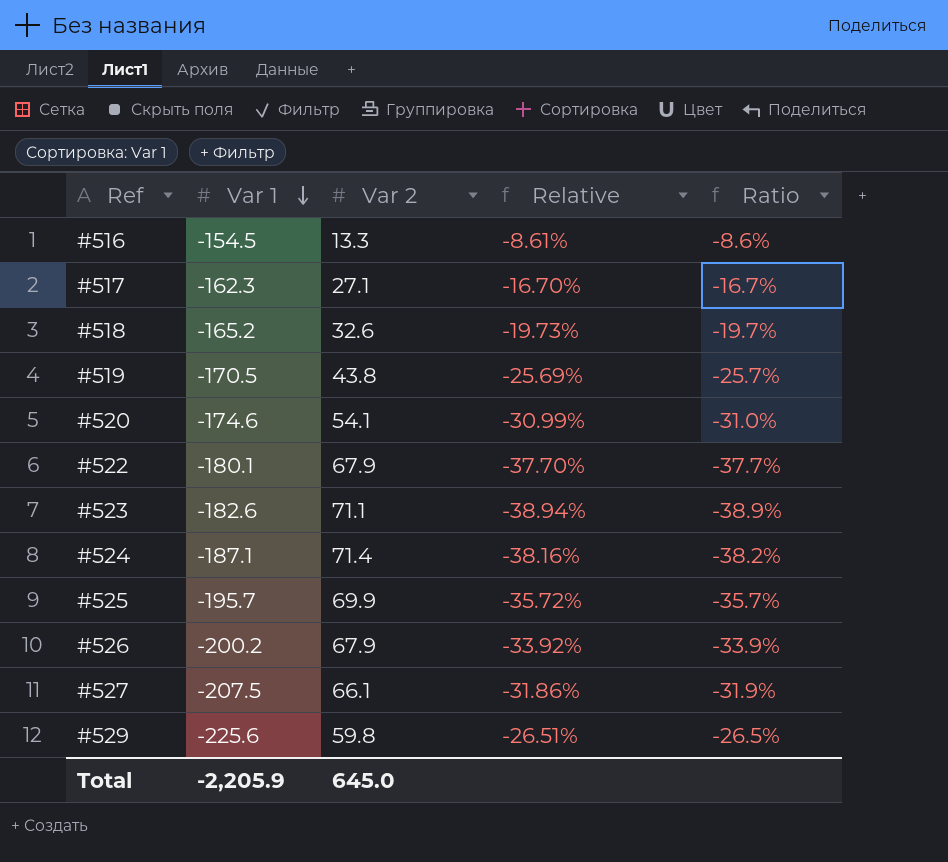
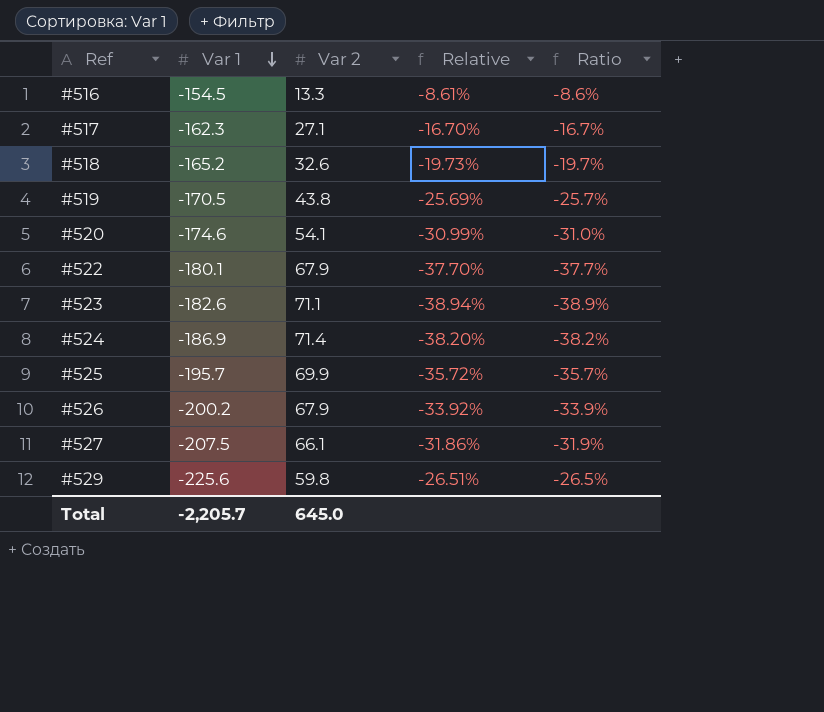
#524 | Var 1: -187.1 -> -186.9
#524 | Relative: -38.16% -> -38.20%
Total | Var 1: -2,205.9 -> -2,205.7

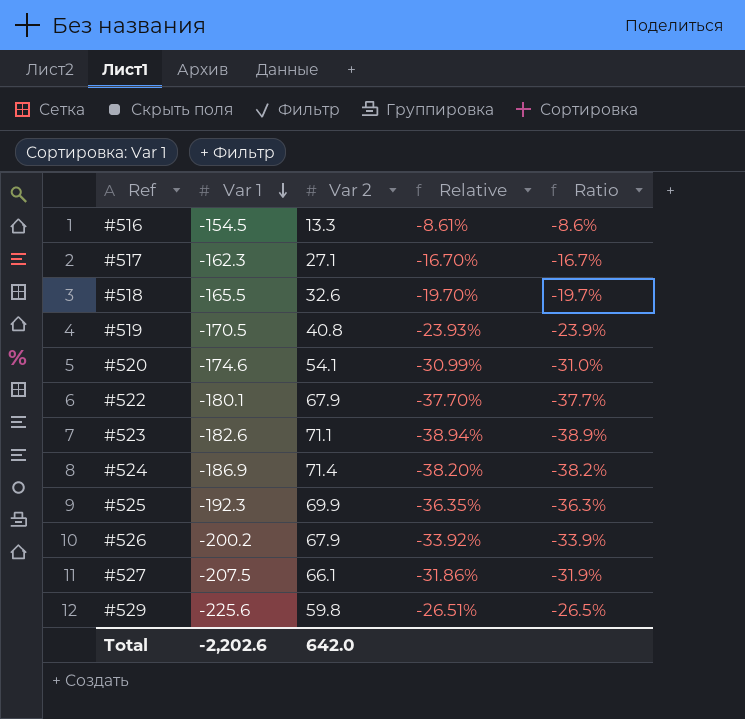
#518 | Var 1: -165.2 -> -165.5
#518 | Relative: -19.73% -> -19.70%
#519 | Var 2: 43.8 -> 40.8
#519 | Relative: -25.69% -> -23.93%
#519 | Ratio: -25.7% -> -23.9%
#525 | Var 1: -195.7 -> -192.3
#525 | Relative: -35.72% -> -36.35%
#525 | Ratio: -35.7% -> -36.3%
Total | Var 1: -2,205.7 -> -2,202.6
Total | Var 2: 645.0 -> 642.0

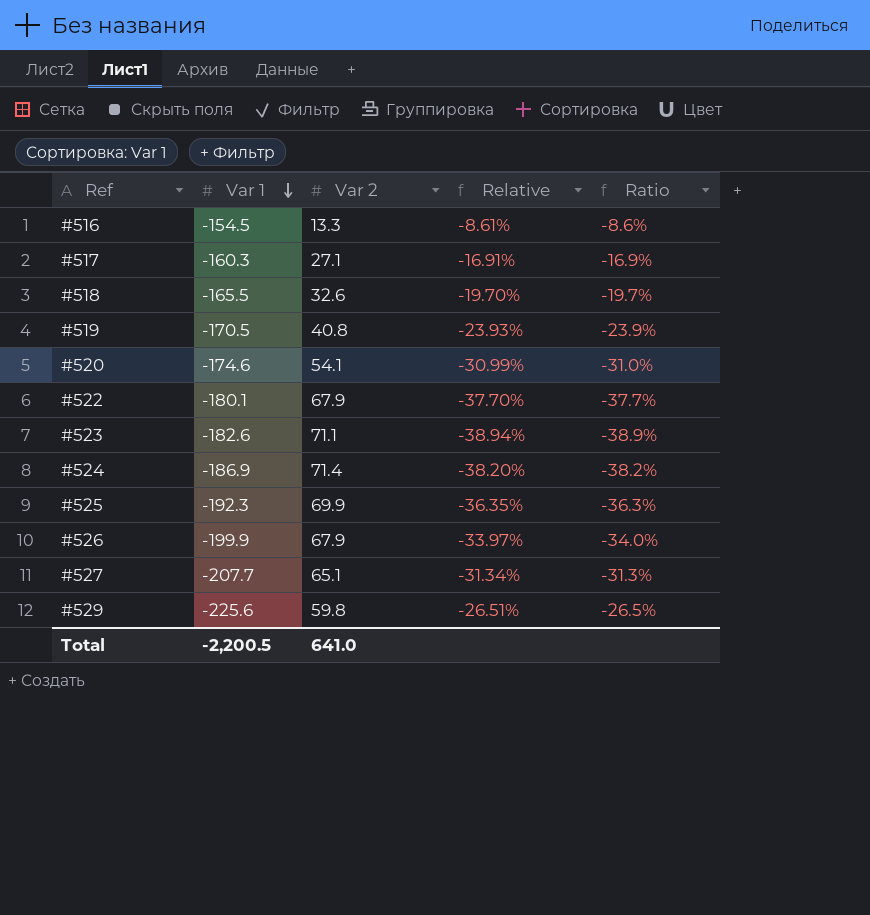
#517 | Var 1: -162.3 -> -160.3
#517 | Relative: -16.70% -> -16.91%
#517 | Ratio: -16.7% -> -16.9%
#526 | Var 1: -200.2 -> -199.9
#526 | Relative: -33.92% -> -33.97%
#526 | Ratio: -33.9% -> -34.0%
#527 | Var 1: -207.5 -> -207.7
#527 | Var 2: 66.1 -> 65.1
#527 | Relative: -31.86% -> -31.34%
#527 | Ratio: -31.9% -> -31.3%
Total | Var 1: -2,202.6 -> -2,200.5
Total | Var 2: 642.0 -> 641.0

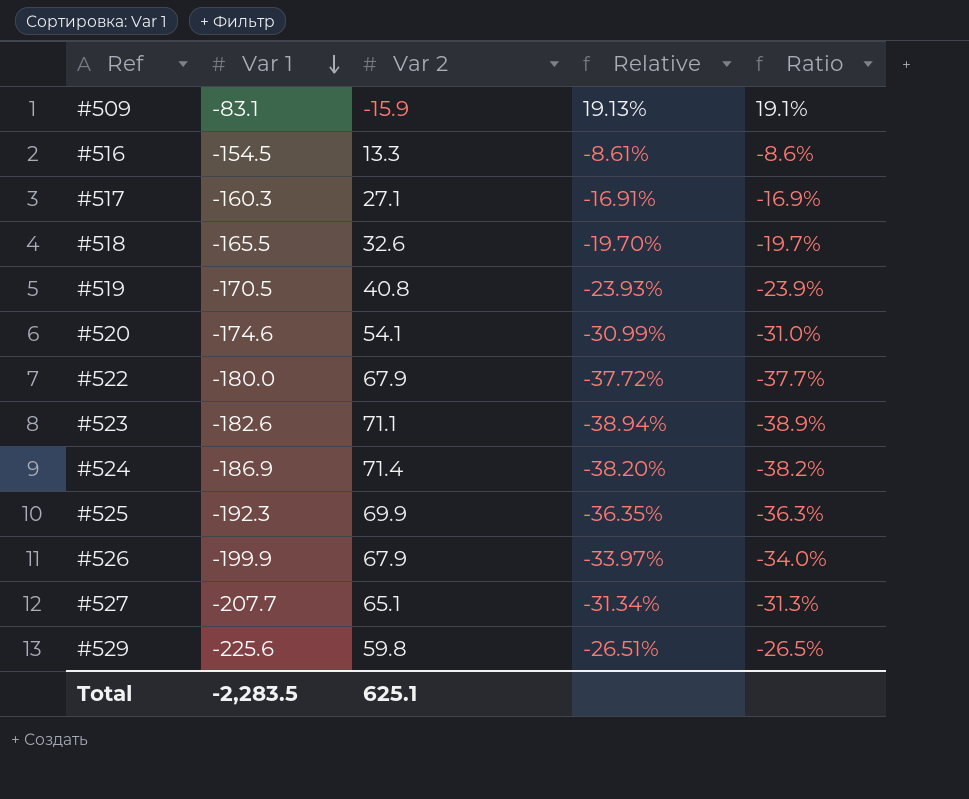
row #509: none -> -83.1 | -15.9 | 19.13% | 19.1%
#522 | Var 1: -180.1 -> -180.0
#522 | Relative: -37.70% -> -37.72%
Total | Var 1: -2,200.5 -> -2,283.5
Total | Var 2: 641.0 -> 625.1

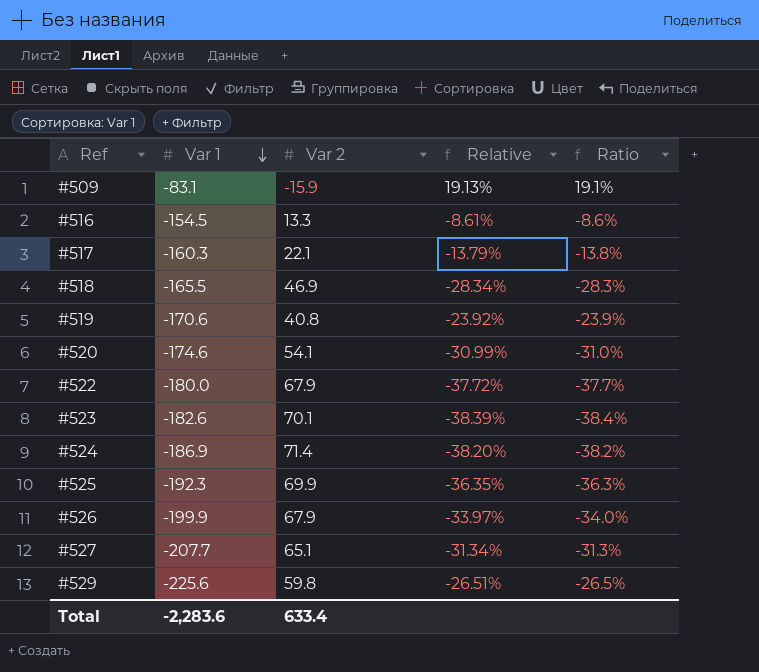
#517 | Var 2: 27.1 -> 22.1
#517 | Relative: -16.91% -> -13.79%
#517 | Ratio: -16.9% -> -13.8%
#518 | Var 2: 32.6 -> 46.9
#518 | Relative: -19.70% -> -28.34%
#518 | Ratio: -19.7% -> -28.3%
#519 | Var 1: -170.5 -> -170.6
#519 | Relative: -23.93% -> -23.92%
#523 | Var 2: 71.1 -> 70.1
#523 | Relative: -38.94% -> -38.39%
#523 | Ratio: -38.9% -> -38.4%
Total | Var 1: -2,283.5 -> -2,283.6
Total | Var 2: 625.1 -> 633.4

